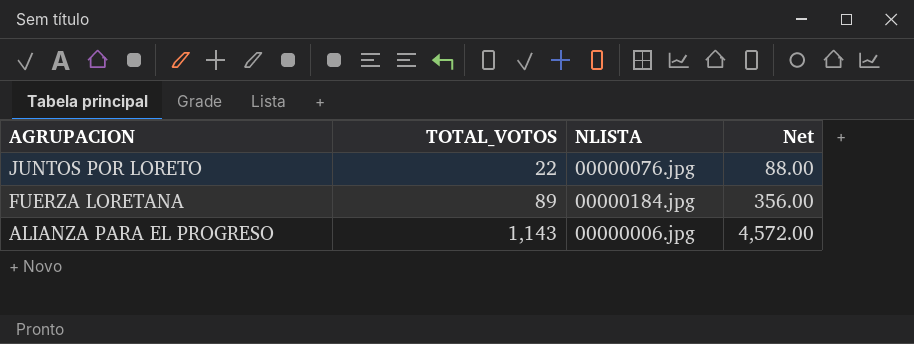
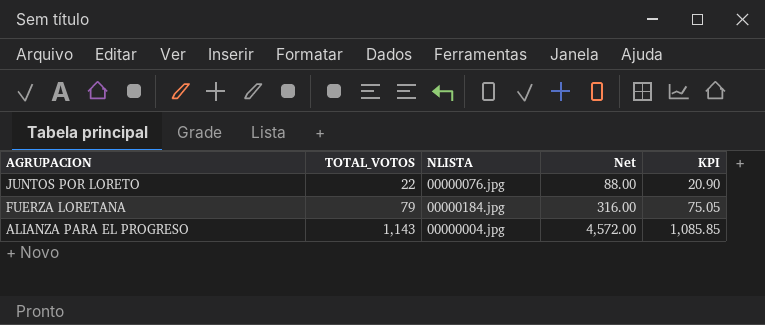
column KPI | formula: none -> [TOTAL_VOTOS] * 0.95
FUERZA LORETANA | TOTAL_VOTOS: 89 -> 79
FUERZA LORETANA | Net: 356.00 -> 316.00
ALIANZA PARA EL PROGRESO | NLISTA: 00000006.jpg -> 00000004.jpg

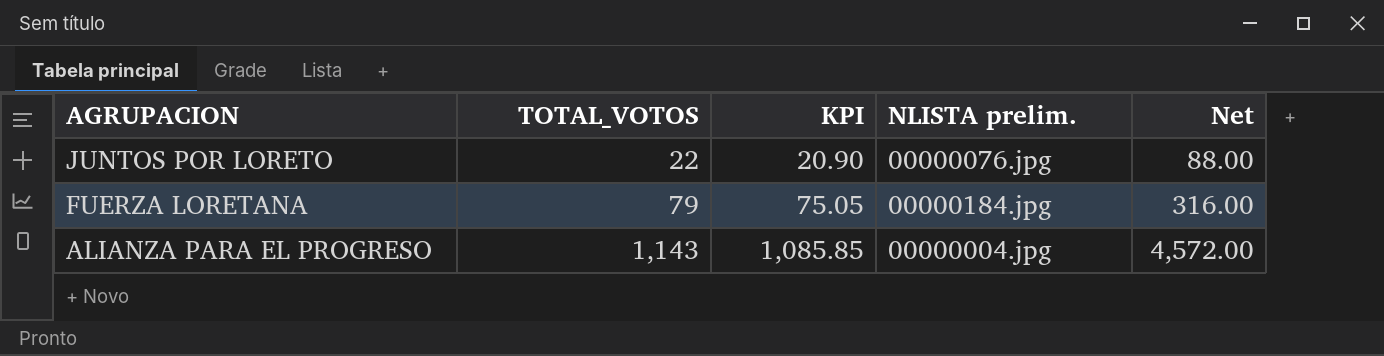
column KPI | position: 5 -> 3
column name: NLISTA -> NLISTA prelim.

